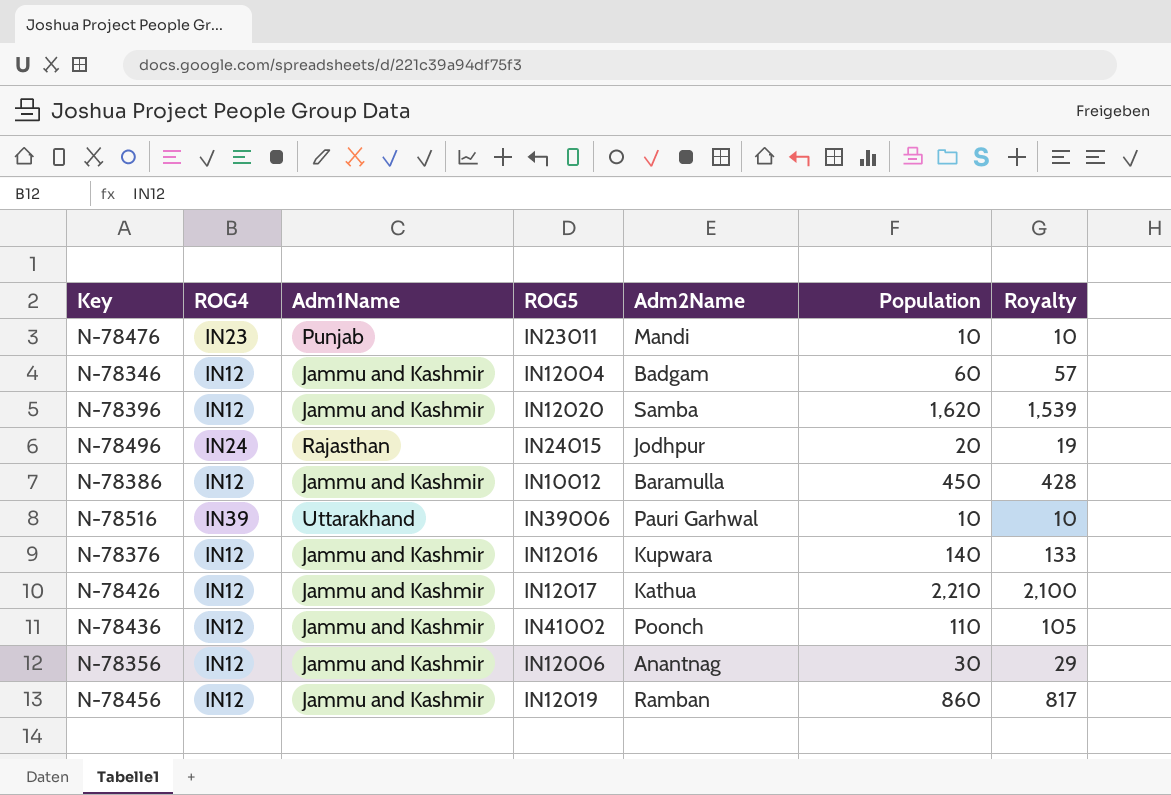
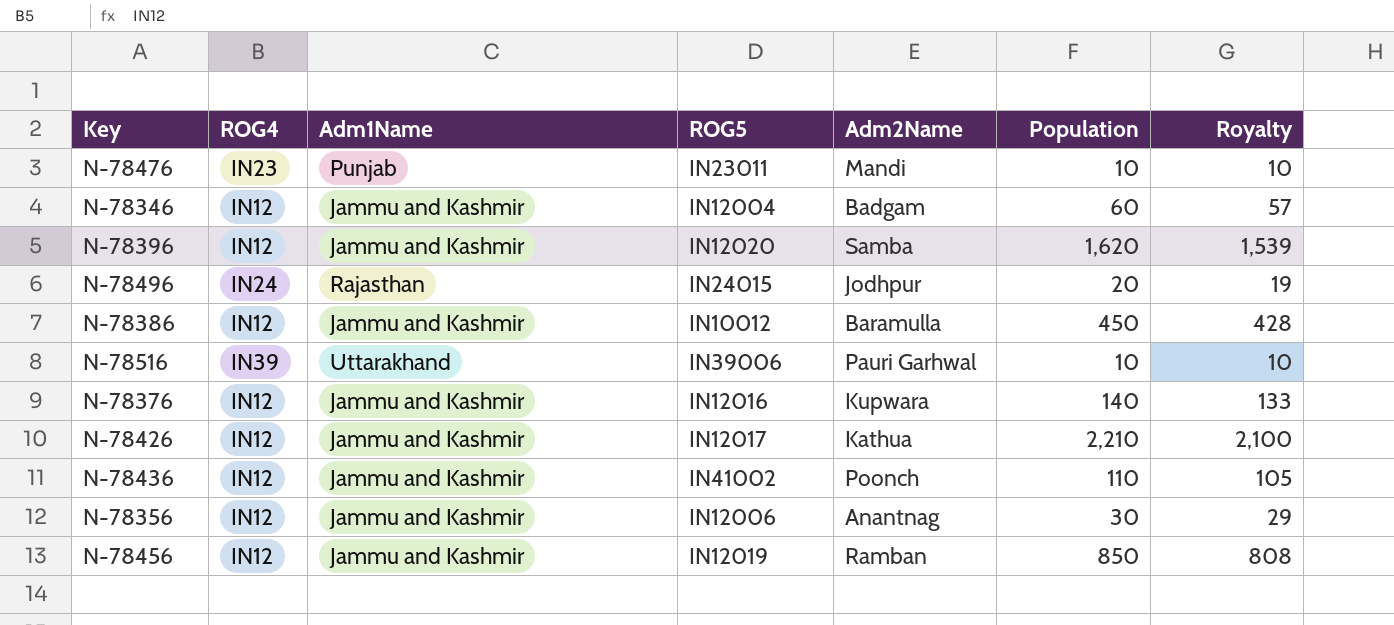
N-78456 | Population: 860 -> 850
N-78456 | Royalty: 817 -> 808

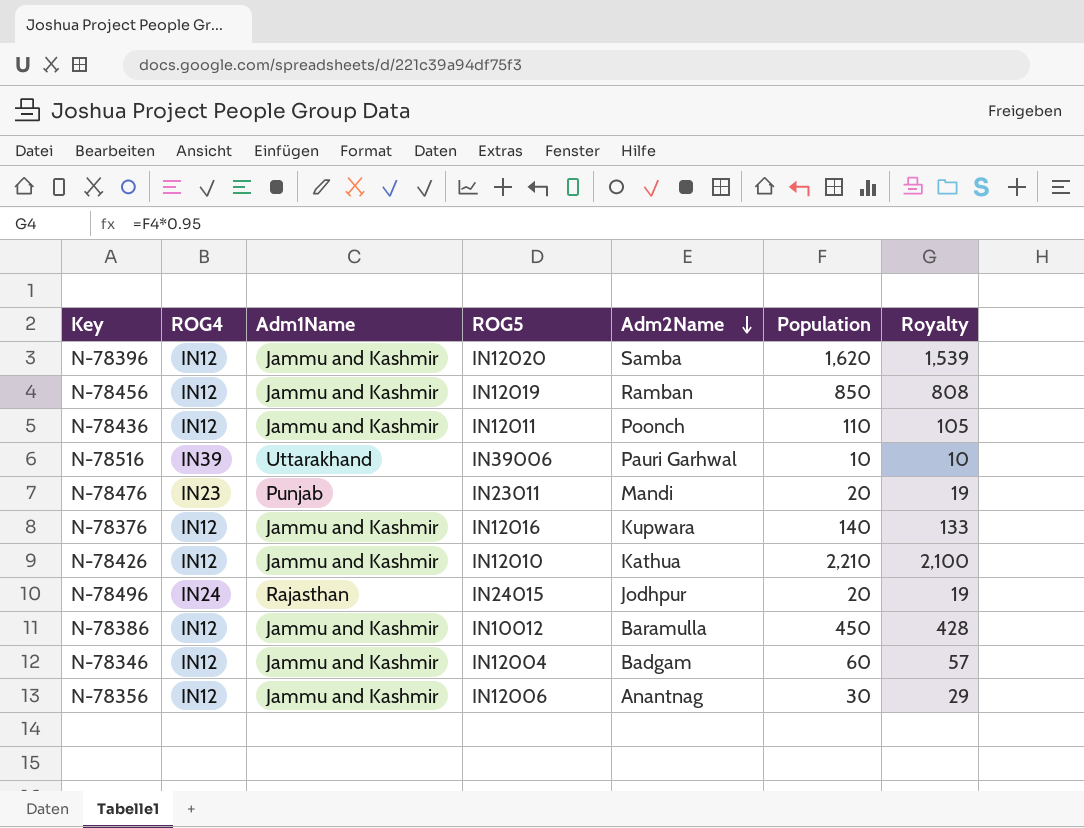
row order: none -> Adm2Name descending
N-78436 | ROG5: IN41002 -> IN12011
N-78476 | Population: 10 -> 20
N-78476 | Royalty: 10 -> 19
N-78426 | ROG5: IN12017 -> IN12010

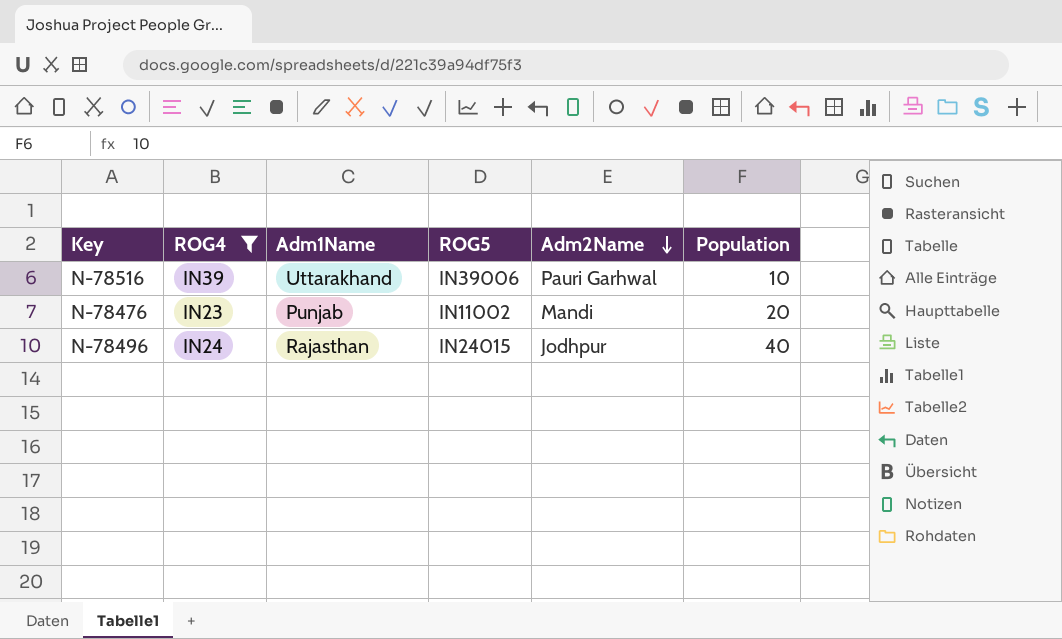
filter: none -> ROG4 != IN12
column Royalty | formula: [Population] * 0.95 -> none
N-78476 | ROG5: IN23011 -> IN11002
N-78496 | Population: 20 -> 40

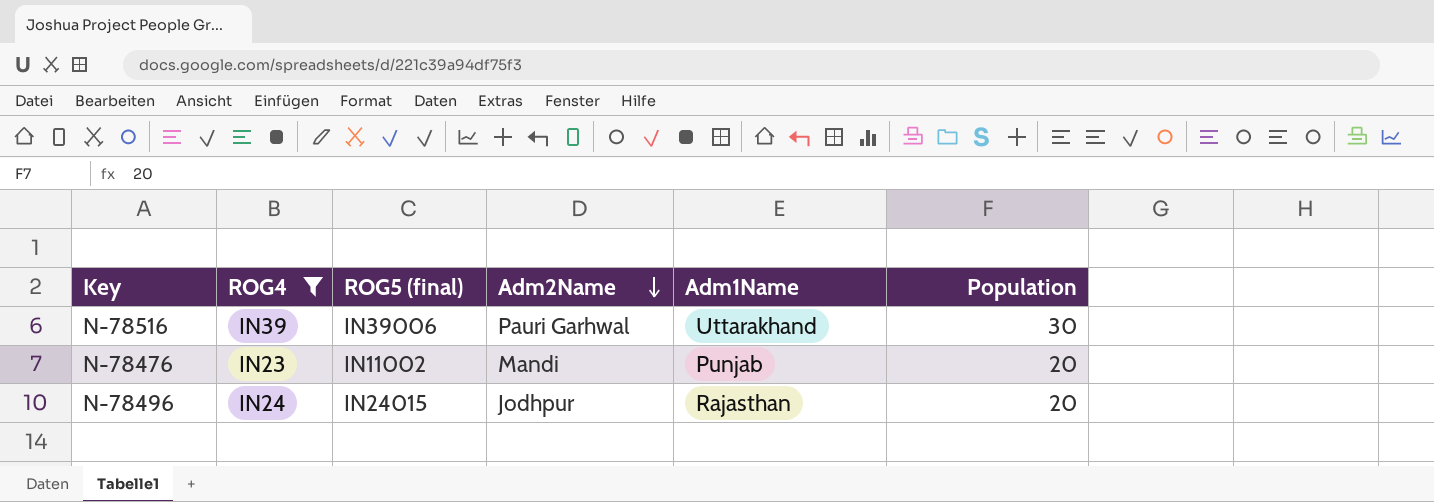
column name: ROG5 -> ROG5 (final)
column Adm1Name | position: 3 -> 5
N-78516 | Population: 10 -> 30
N-78496 | Population: 40 -> 20

